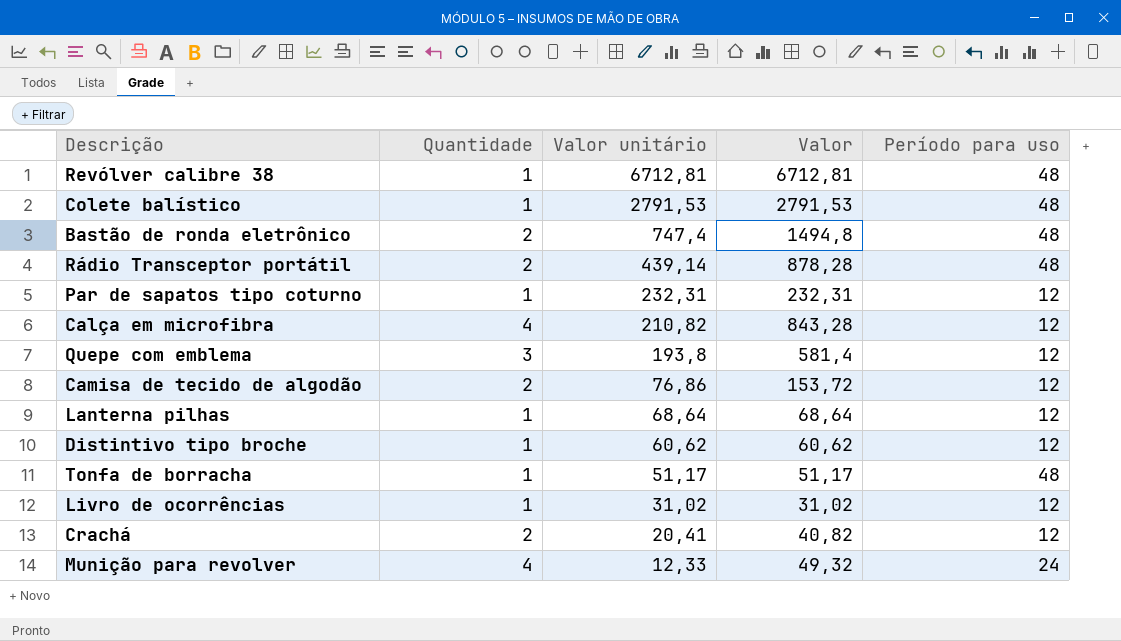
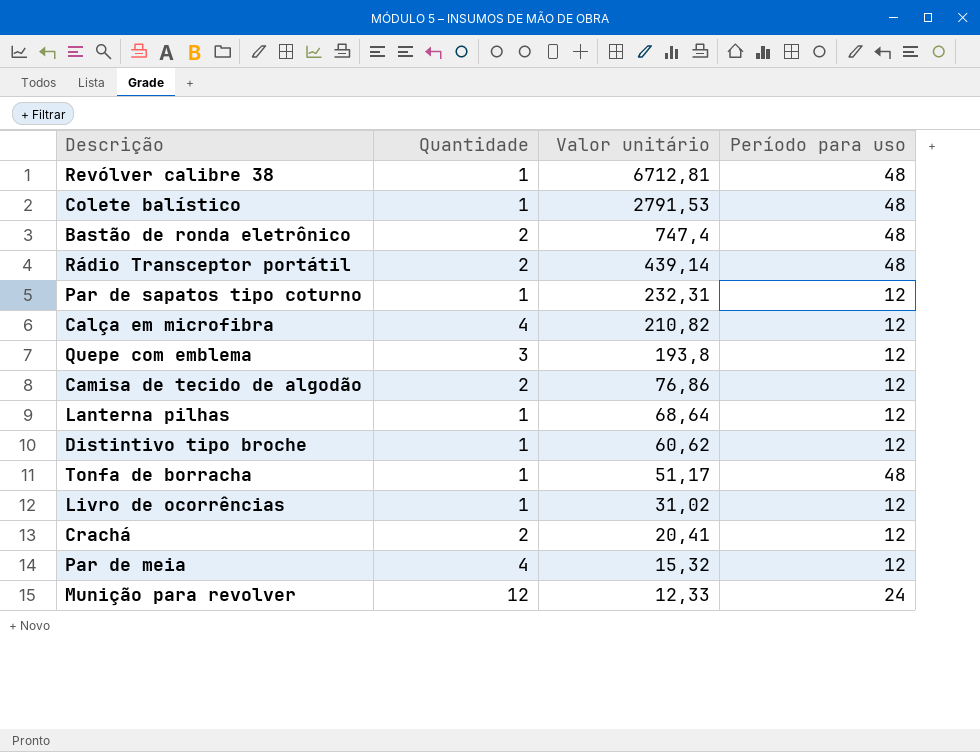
column Valor | formula: [Quantidade] * [Valor unitário] -> none
row Par de meia: none -> 4 | 15,32 | 12
Munição para revolver | Quantidade: 4 -> 12

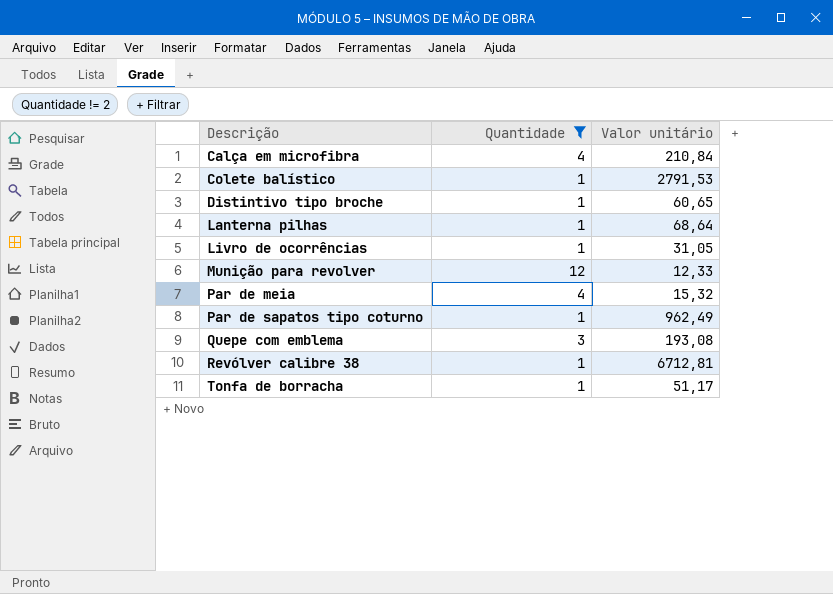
filter: none -> Quantidade != 2
row order: Valor unitário descending -> Descrição ascending
column Período para uso | position: 4 -> none
Calça em microfibra | Valor unitário: 210,82 -> 210,84
Distintivo tipo broche | Valor unitário: 60,62 -> 60,65
Livro de ocorrências | Valor unitário: 31,02 -> 31,05
Par de sapatos tipo coturno | Valor unitário: 232,31 -> 962,49
Quepe com emblema | Valor unitário: 193,8 -> 193,08

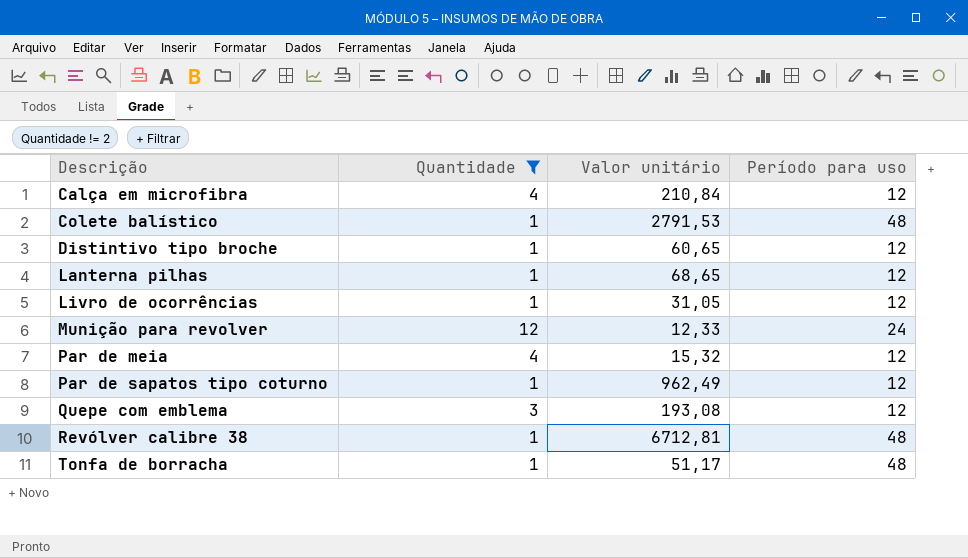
column Período para uso | position: none -> 4
Lanterna pilhas | Valor unitário: 68,64 -> 68,65

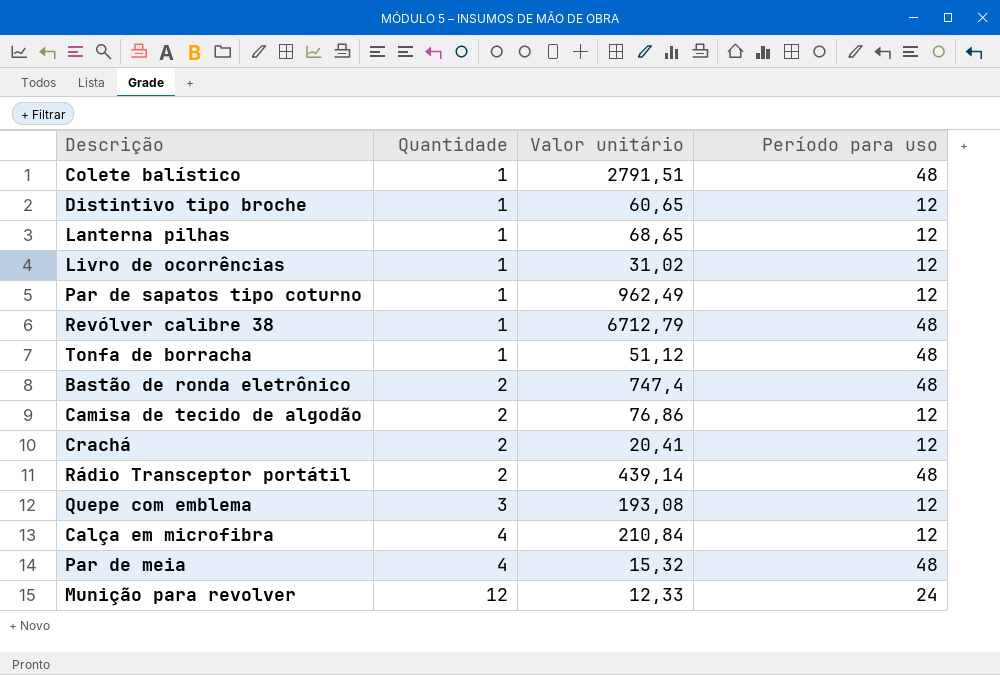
filter: Quantidade != 2 -> none
row order: Descrição ascending -> Quantidade ascending
Colete balístico | Valor unitário: 2791,53 -> 2791,51
Livro de ocorrências | Valor unitário: 31,05 -> 31,02
Revólver calibre 38 | Valor unitário: 6712,81 -> 6712,79
Tonfa de borracha | Valor unitário: 51,17 -> 51,12
Par de meia | Período para uso: 12 -> 48

